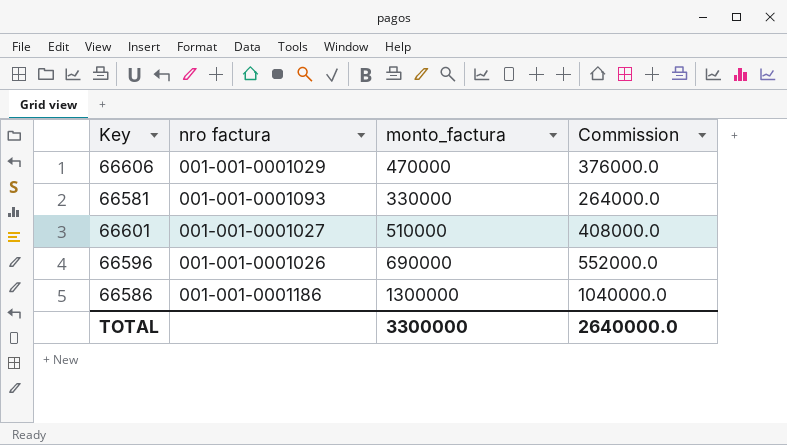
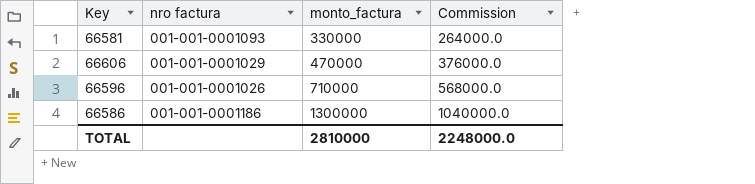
row order: none -> monto_factura ascending
row 66601: 001-001-0001027 | 510000 | 408000.0 -> none
66596 | monto_factura: 690000 -> 710000
66596 | Commission: 552000.0 -> 568000.0
TOTAL | monto_factura: 3300000 -> 2810000
TOTAL | Commission: 2640000.0 -> 2248000.0

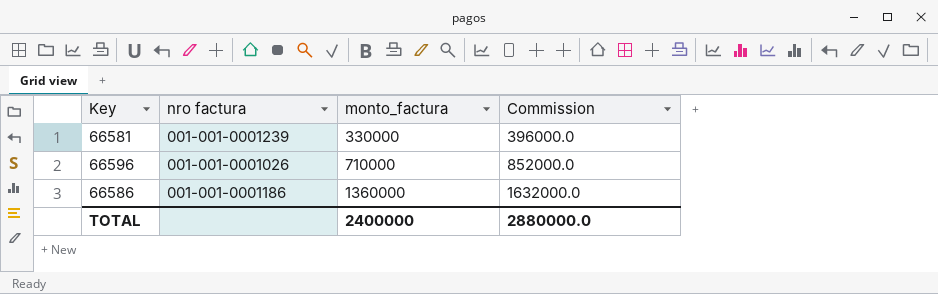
column Commission | formula: [monto_factura] * 0.8 -> [monto_factura] * 1.2
row 66606: 001-001-0001029 | 470000 | 376000.0 -> none
66581 | nro factura: 001-001-0001093 -> 001-001-0001239
66586 | monto_factura: 1300000 -> 1360000
TOTAL | monto_factura: 2810000 -> 2400000
TOTAL | Commission: 2248000.0 -> 2880000.0

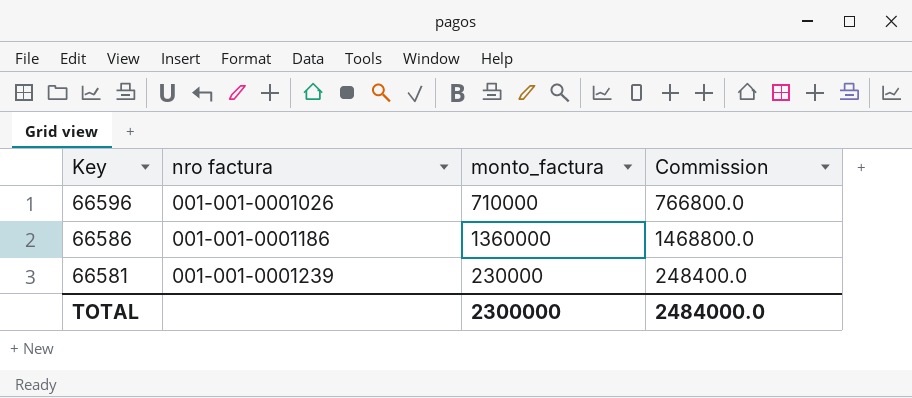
row order: monto_factura ascending -> Key descending
column Commission | formula: [monto_factura] * 1.2 -> [monto_factura] * 1.08
66581 | monto_factura: 330000 -> 230000
TOTAL | monto_factura: 2400000 -> 2300000
TOTAL | Commission: 2880000.0 -> 2484000.0

